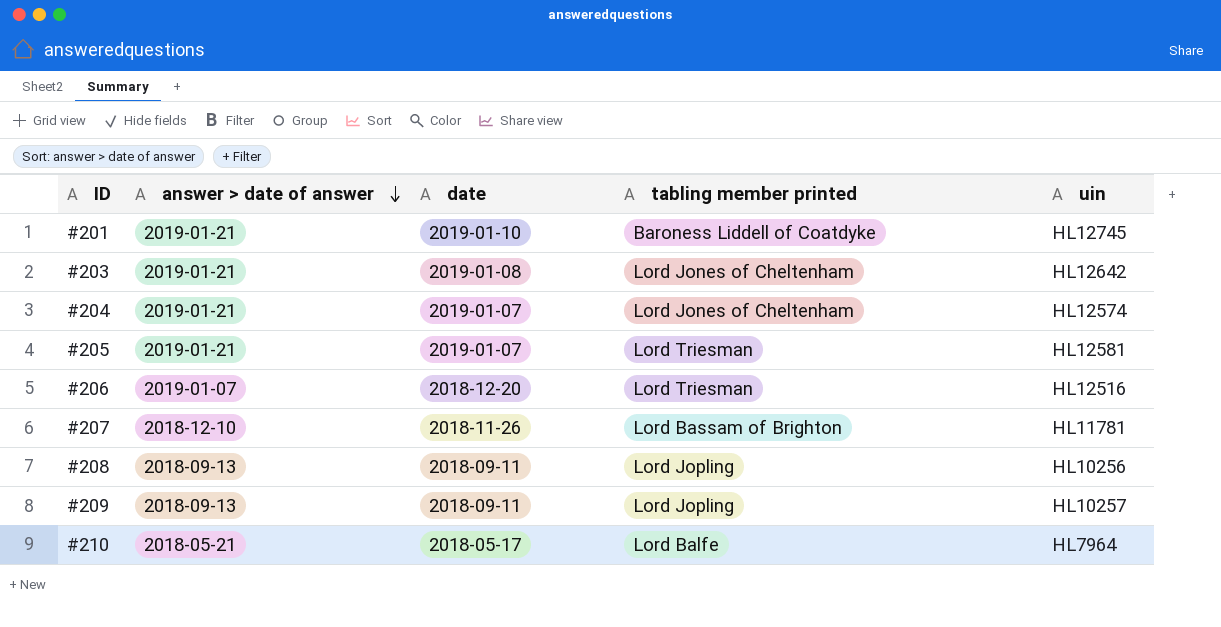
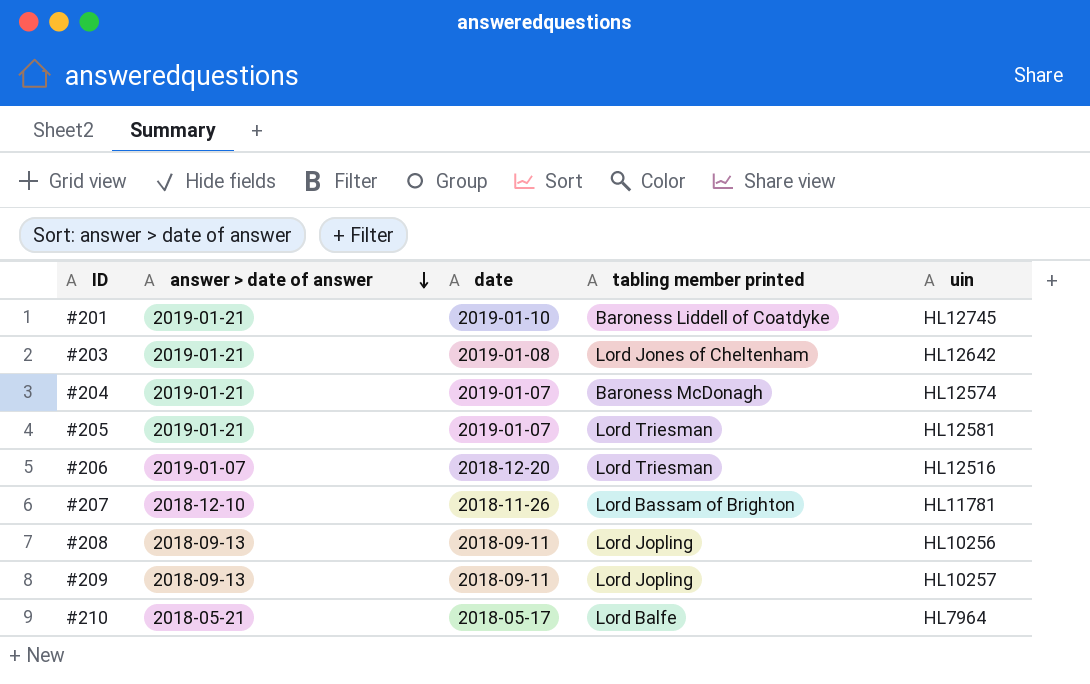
#204 | tabling member printed: Lord Jones of Cheltenham -> Baroness McDonagh

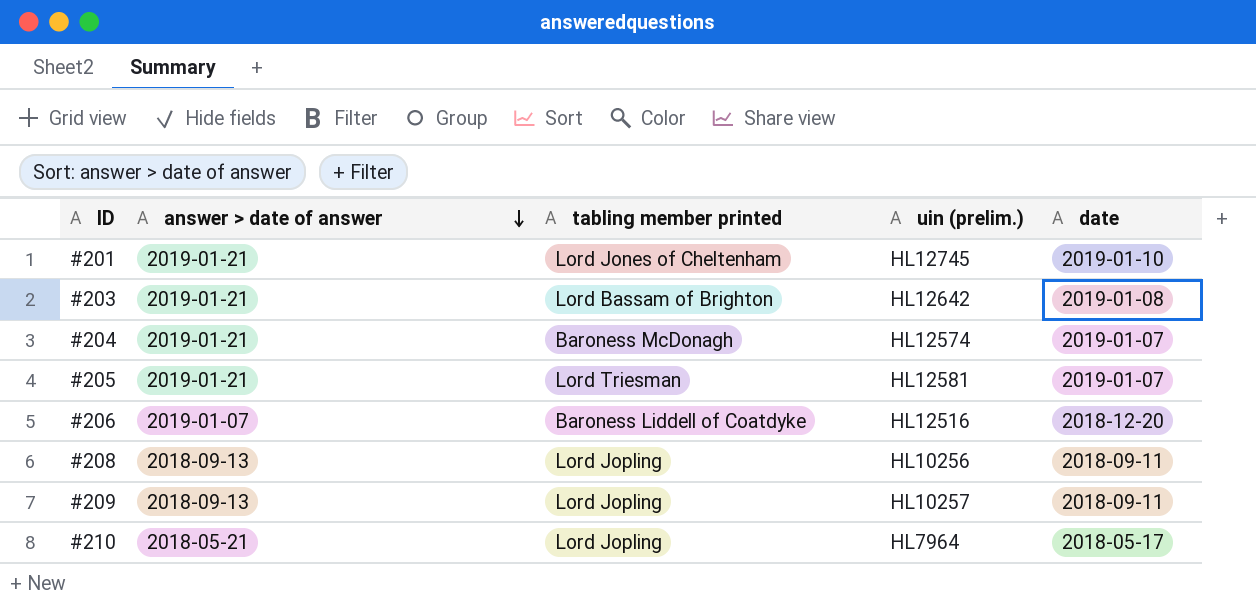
column name: uin -> uin (prelim.)
column date | position: 3 -> 5
row #207: 2018-12-10 | 2018-11-26 | Lord Bassam of Brighton | HL11781 -> none
#201 | tabling member printed: Baroness Liddell of Coatdyke -> Lord Jones of Cheltenham
#203 | tabling member printed: Lord Jones of Cheltenham -> Lord Bassam of Brighton
#206 | tabling member printed: Lord Triesman -> Baroness Liddell of Coatdyke
#210 | tabling member printed: Lord Balfe -> Lord Jopling

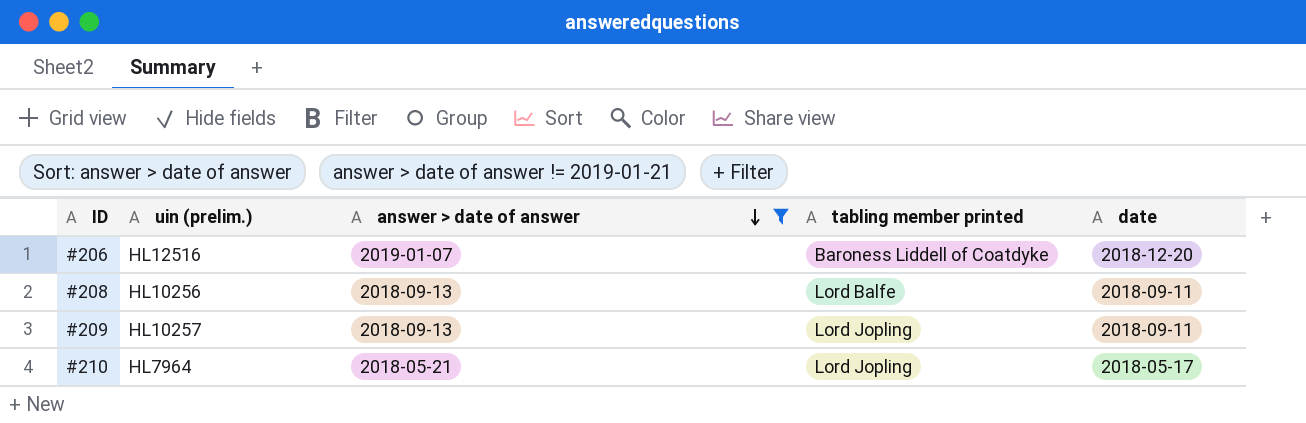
filter: none -> answer > date of answer != 2019-01-21
column uin (prelim.) | position: 4 -> 2
#208 | tabling member printed: Lord Jopling -> Lord Balfe

